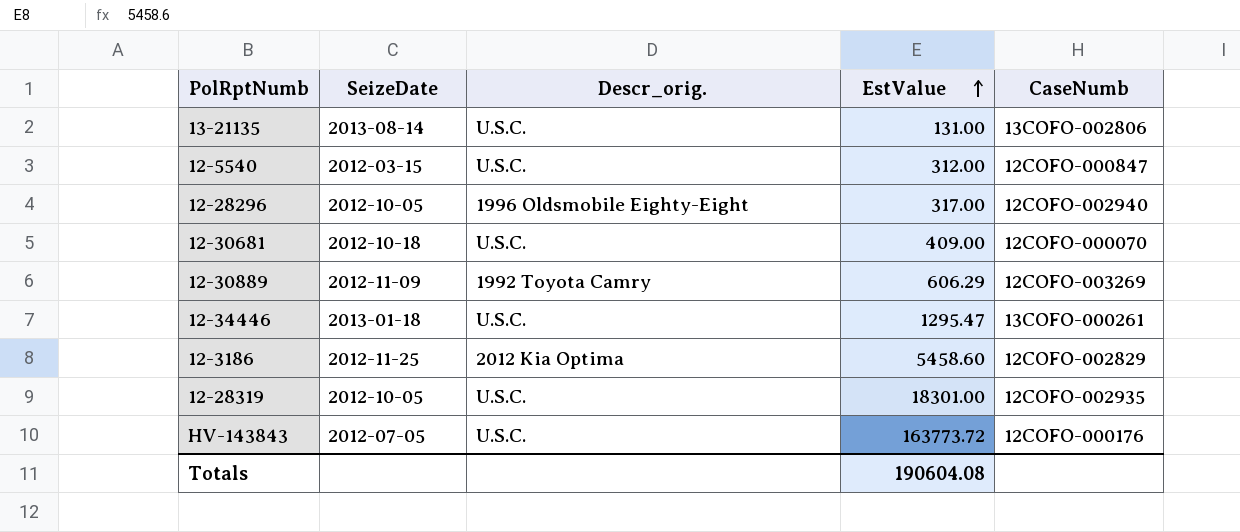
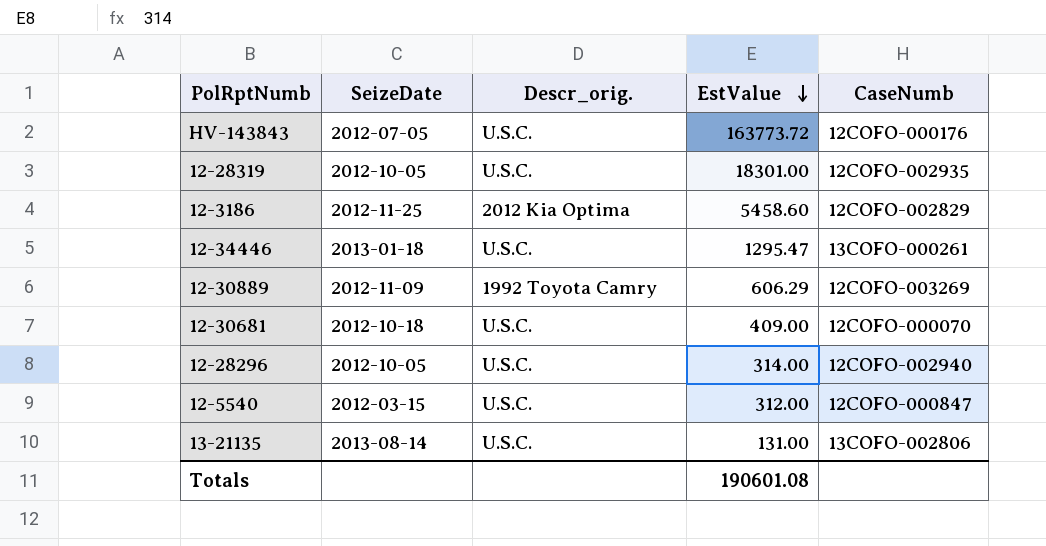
row order: EstValue ascending -> EstValue descending
12-28296 | Descr_orig.: 1996 Oldsmobile Eighty-Eight -> U.S.C.
12-28296 | EstValue: 317.00 -> 314.00
Totals | EstValue: 190604.08 -> 190601.08

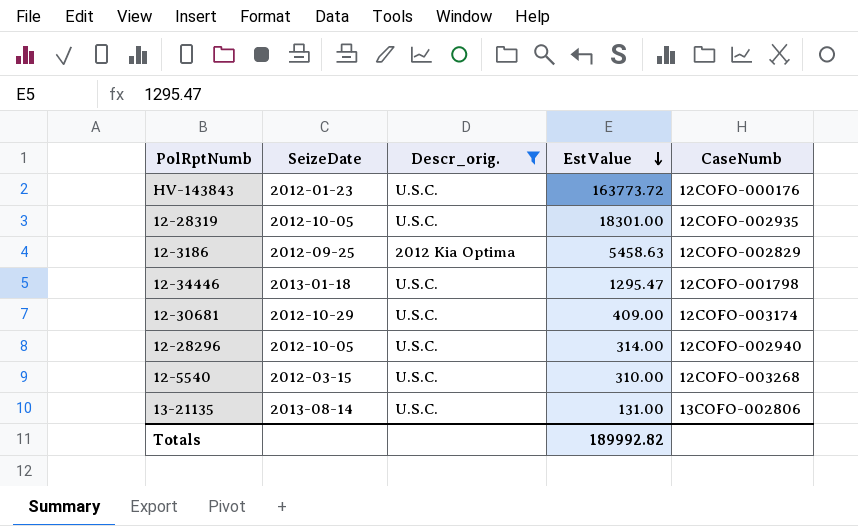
filter: none -> Descr_orig. != 1992 Toyota Camry
HV-143843 | SeizeDate: 2012-07-05 -> 2012-01-23
12-3186 | SeizeDate: 2012-11-25 -> 2012-09-25
12-3186 | EstValue: 5458.60 -> 5458.63
12-34446 | CaseNumb: 13COFO-000261 -> 12COFO-001798
12-30681 | SeizeDate: 2012-10-18 -> 2012-10-29
12-30681 | CaseNumb: 12COFO-000070 -> 12COFO-003174
12-5540 | EstValue: 312.00 -> 310.00
12-5540 | CaseNumb: 12COFO-000847 -> 12COFO-003268
Totals | EstValue: 190601.08 -> 189992.82

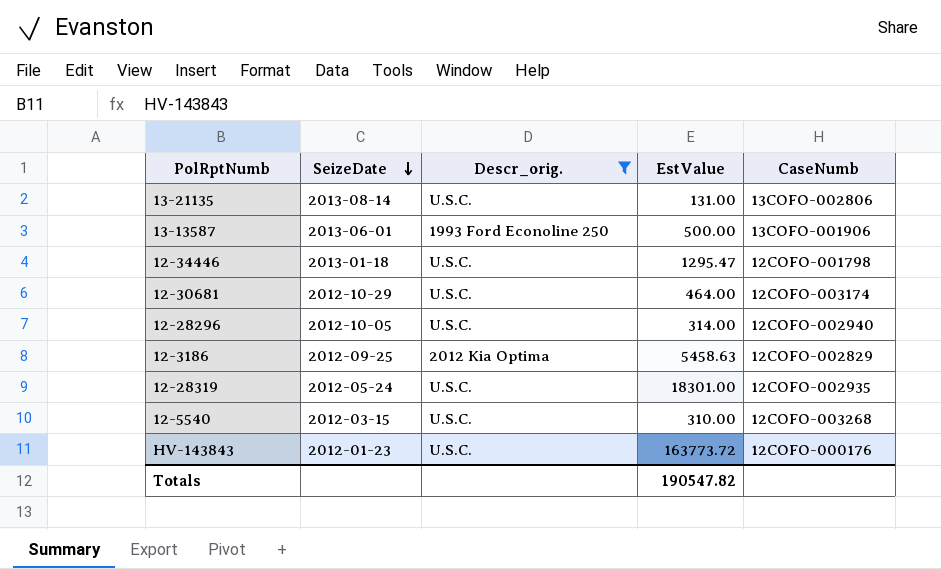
row order: EstValue descending -> SeizeDate descending
row 13-13587: none -> 2013-06-01 | 1993 Ford Econoline 250 | 500.00 | 13COFO-001906
12-30681 | EstValue: 409.00 -> 464.00
12-28319 | SeizeDate: 2012-10-05 -> 2012-05-24
Totals | EstValue: 189992.82 -> 190547.82

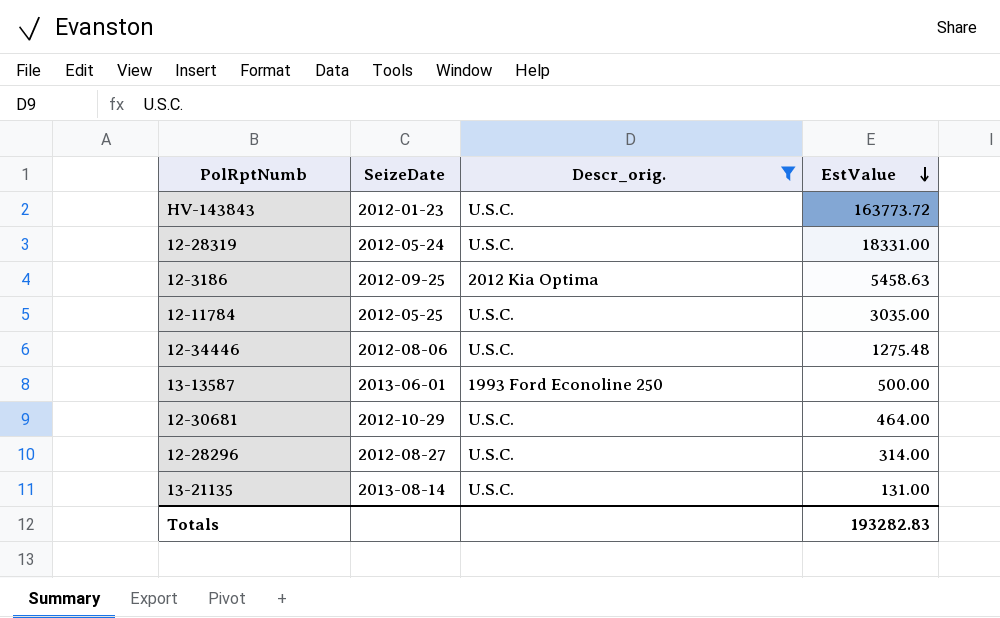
row order: SeizeDate descending -> EstValue descending
column CaseNumb | position: 5 -> none
row 12-5540: 2012-03-15 | U.S.C. | 310.00 | 12COFO-003268 -> none
12-28319 | EstValue: 18301.00 -> 18331.00
row 12-11784: none -> 2012-05-25 | U.S.C. | 3035.00
12-34446 | SeizeDate: 2013-01-18 -> 2012-08-06
12-34446 | EstValue: 1295.47 -> 1275.48
12-28296 | SeizeDate: 2012-10-05 -> 2012-08-27
Totals | EstValue: 190547.82 -> 193282.83

